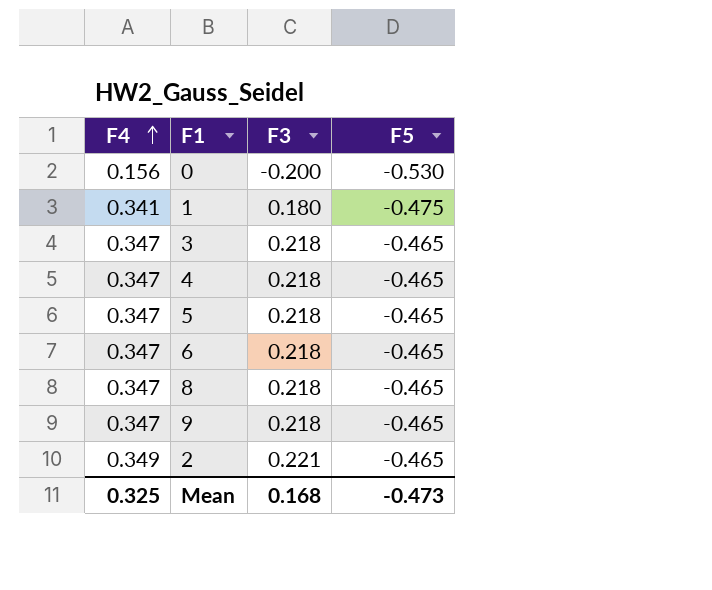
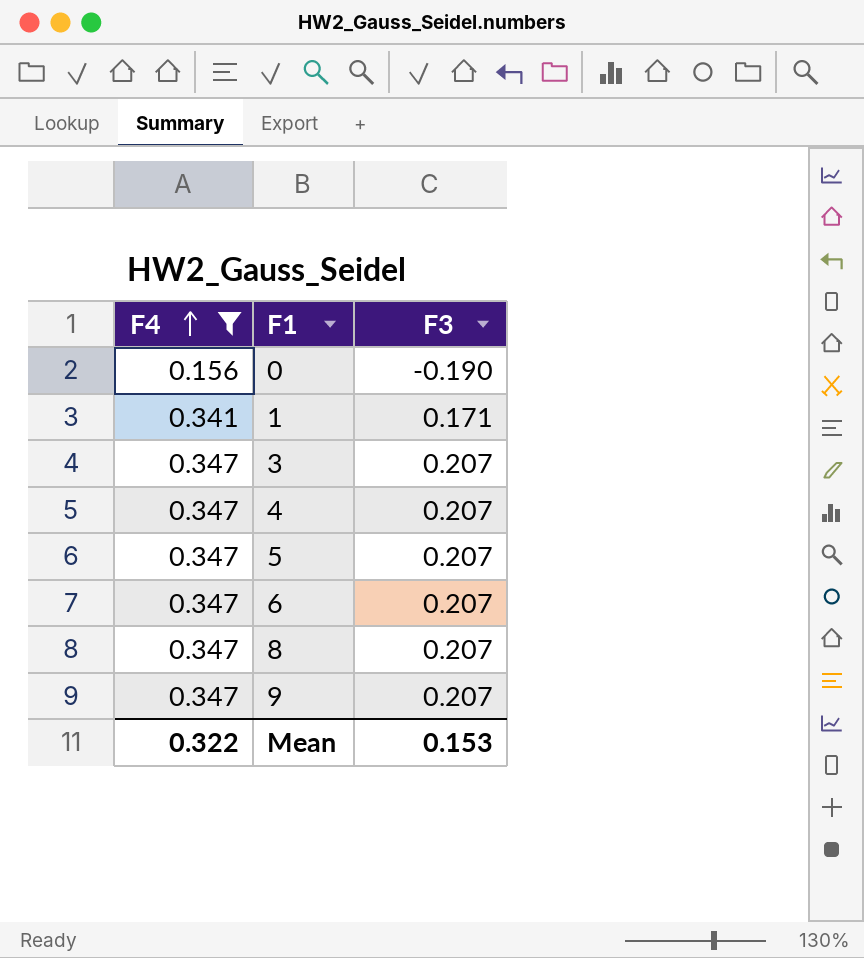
filter: none -> F4 != 0.349
column F5 | position: 4 -> none
0 | F3: -0.200 -> -0.190
1 | F3: 0.180 -> 0.171
3 | F3: 0.218 -> 0.207
4 | F3: 0.218 -> 0.207
5 | F3: 0.218 -> 0.207
6 | F3: 0.218 -> 0.207
8 | F3: 0.218 -> 0.207
9 | F3: 0.218 -> 0.207
Mean | F4: 0.325 -> 0.322
Mean | F3: 0.168 -> 0.153

